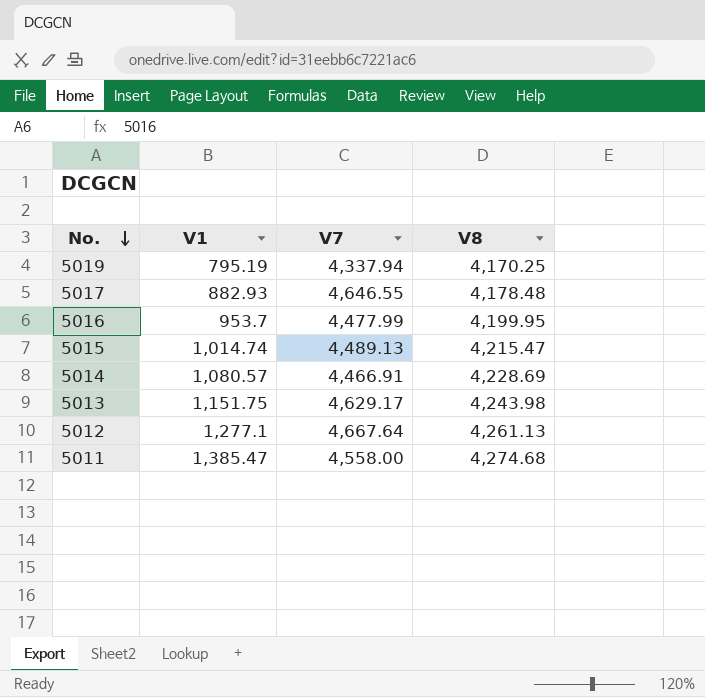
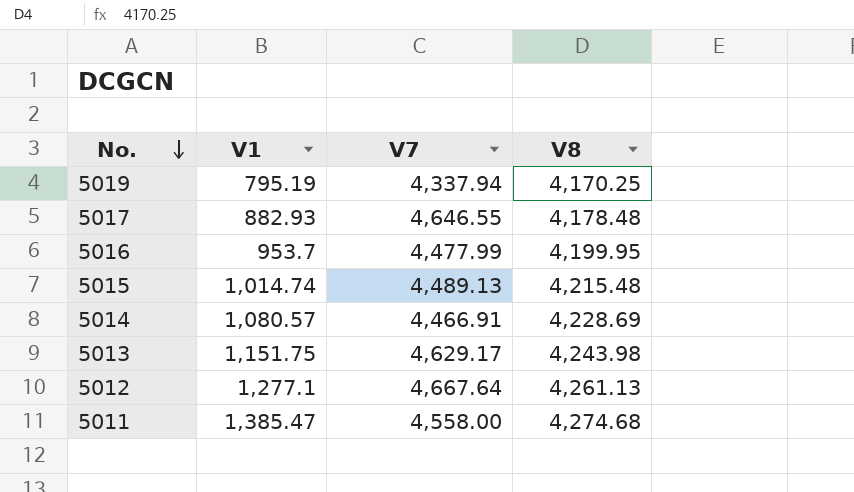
5015 | V8: 4,215.47 -> 4,215.48

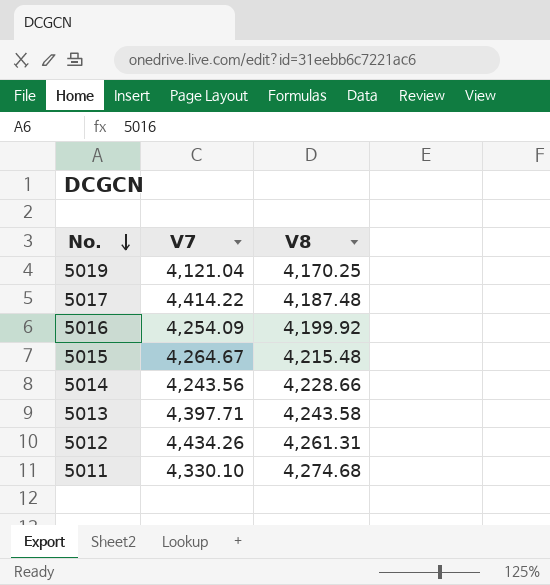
column V1 | position: 2 -> none
5019 | V7: 4,337.94 -> 4,121.04
5017 | V7: 4,646.55 -> 4,414.22
5017 | V8: 4,178.48 -> 4,187.48
5016 | V7: 4,477.99 -> 4,254.09
5016 | V8: 4,199.95 -> 4,199.92
5015 | V7: 4,489.13 -> 4,264.67
5014 | V7: 4,466.91 -> 4,243.56
5014 | V8: 4,228.69 -> 4,228.66
5013 | V7: 4,629.17 -> 4,397.71
5013 | V8: 4,243.98 -> 4,243.58
5012 | V7: 4,667.64 -> 4,434.26
5012 | V8: 4,261.13 -> 4,261.31
5011 | V7: 4,558.00 -> 4,330.10

